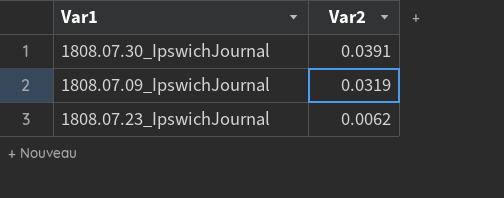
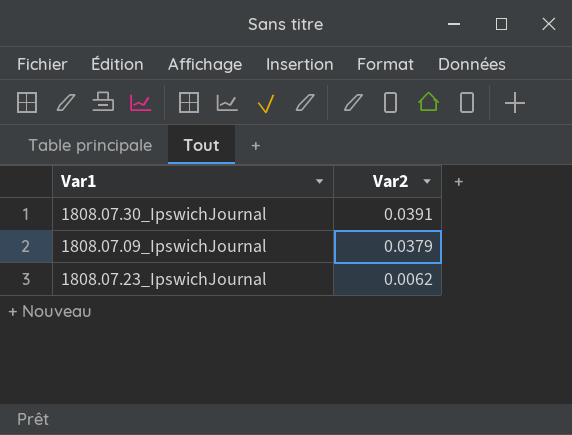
1808.07.09_IpswichJournal | Var2: 0.0319 -> 0.0379

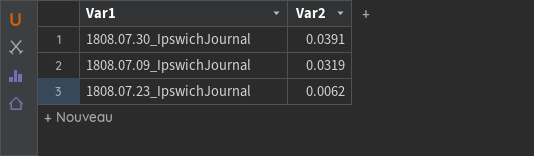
1808.07.09_IpswichJournal | Var2: 0.0379 -> 0.0319

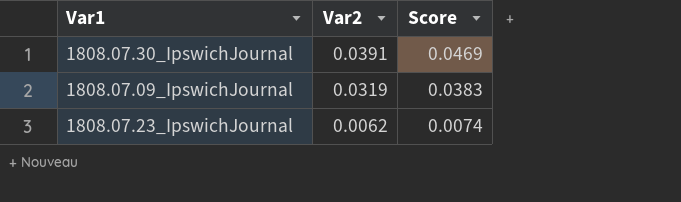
column Score | formula: none -> [Var2] * 1.2

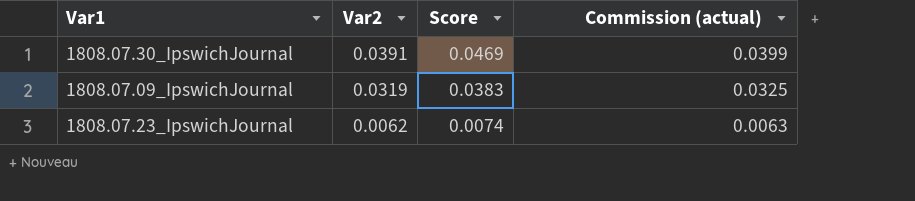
column Commission (actual) | formula: none -> [Var2] * 1.02

